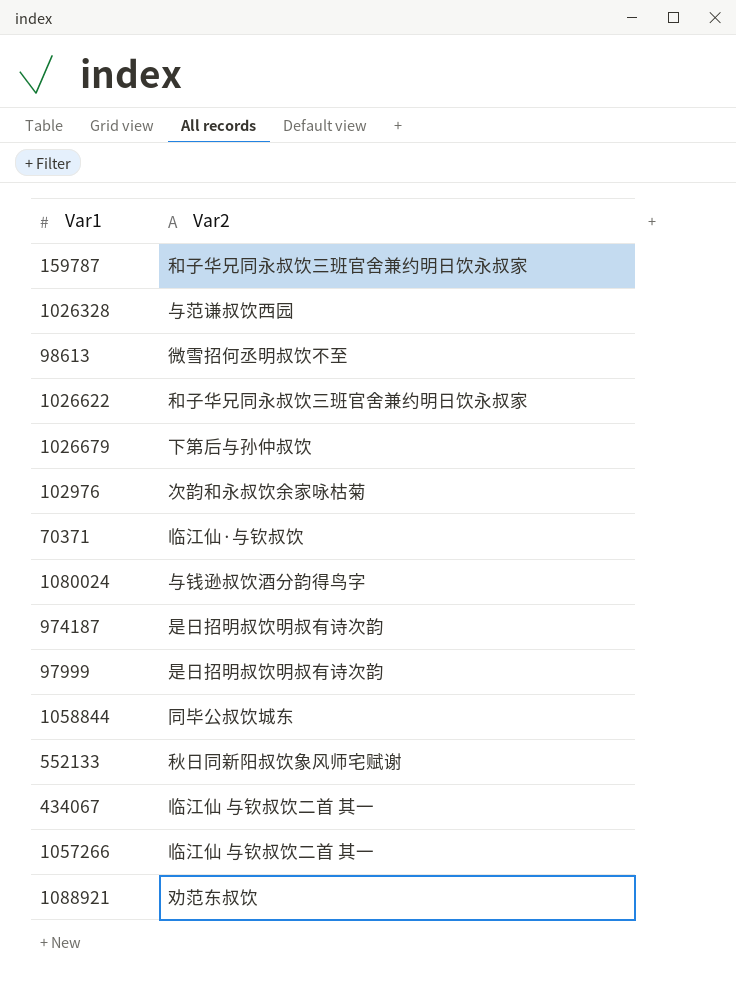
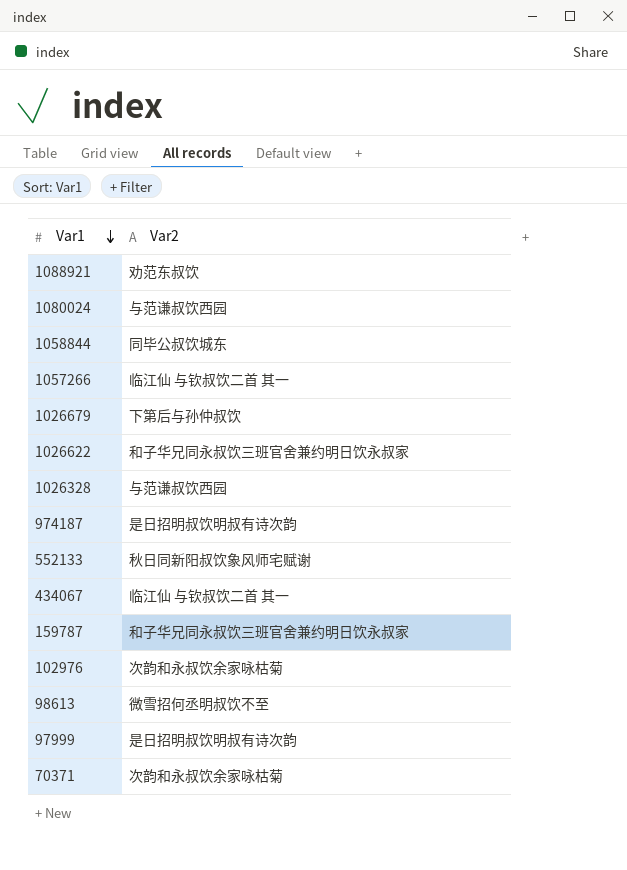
row order: none -> Var1 descending
1080024 | Var2: 与钱逊叔饮酒分韵得鸟字 -> 与范谦叔饮西园
70371 | Var2: 临江仙·与钦叔饮 -> 次韵和永叔饮余家咏枯菊

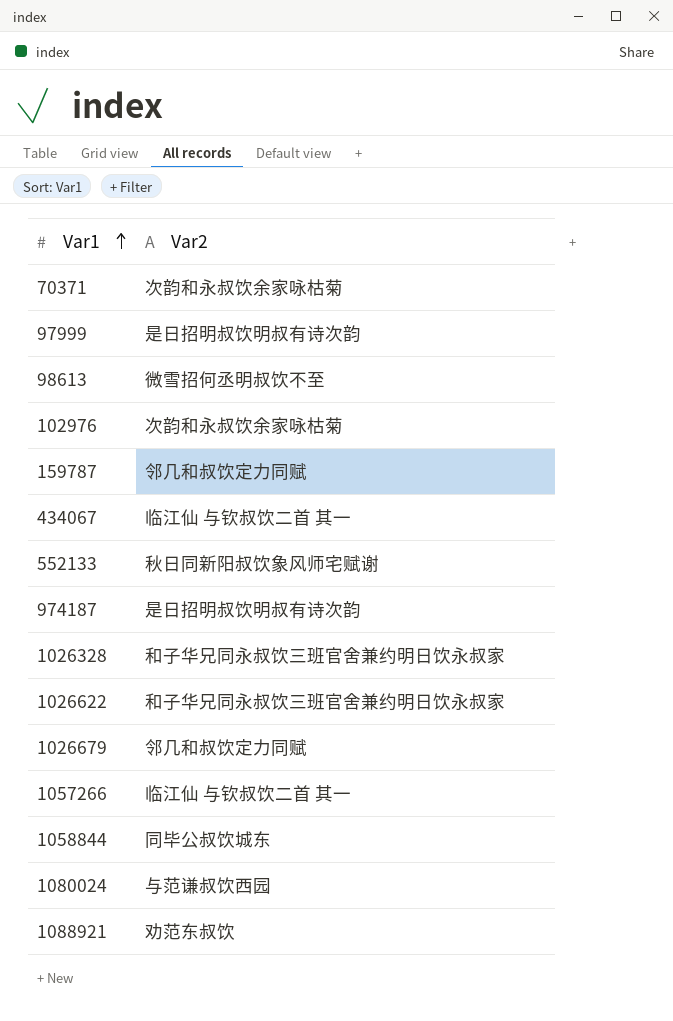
row order: Var1 descending -> Var1 ascending
159787 | Var2: 和子华兄同永叔饮三班官舍兼约明日饮永叔家 -> 邻几和叔饮定力同赋
1026328 | Var2: 与范谦叔饮西园 -> 和子华兄同永叔饮三班官舍兼约明日饮永叔家
1026679 | Var2: 下第后与孙仲叔饮 -> 邻几和叔饮定力同赋

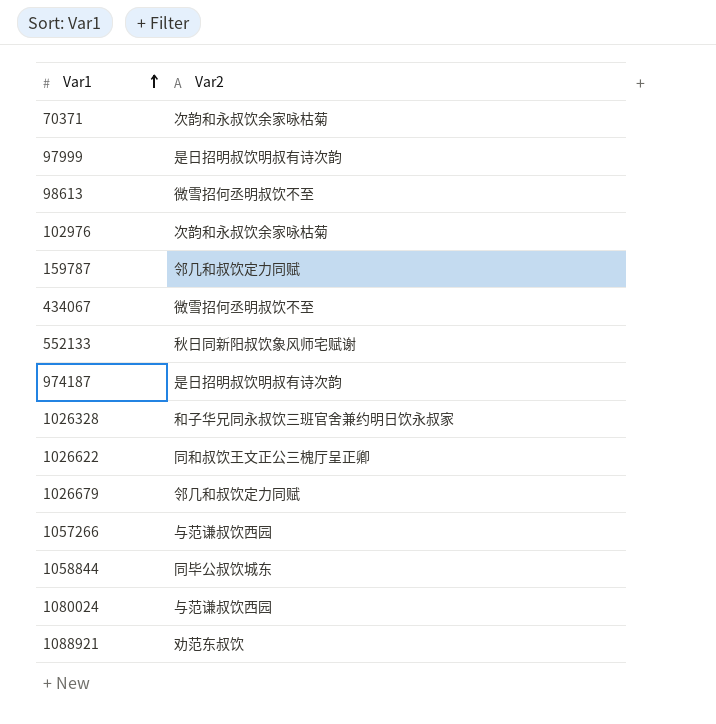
434067 | Var2: 临江仙 与钦叔饮二首 其一 -> 微雪招何丞明叔饮不至
1026622 | Var2: 和子华兄同永叔饮三班官舍兼约明日饮永叔家 -> 同和叔饮王文正公三槐厅呈正卿
1057266 | Var2: 临江仙 与钦叔饮二首 其一 -> 与范谦叔饮西园

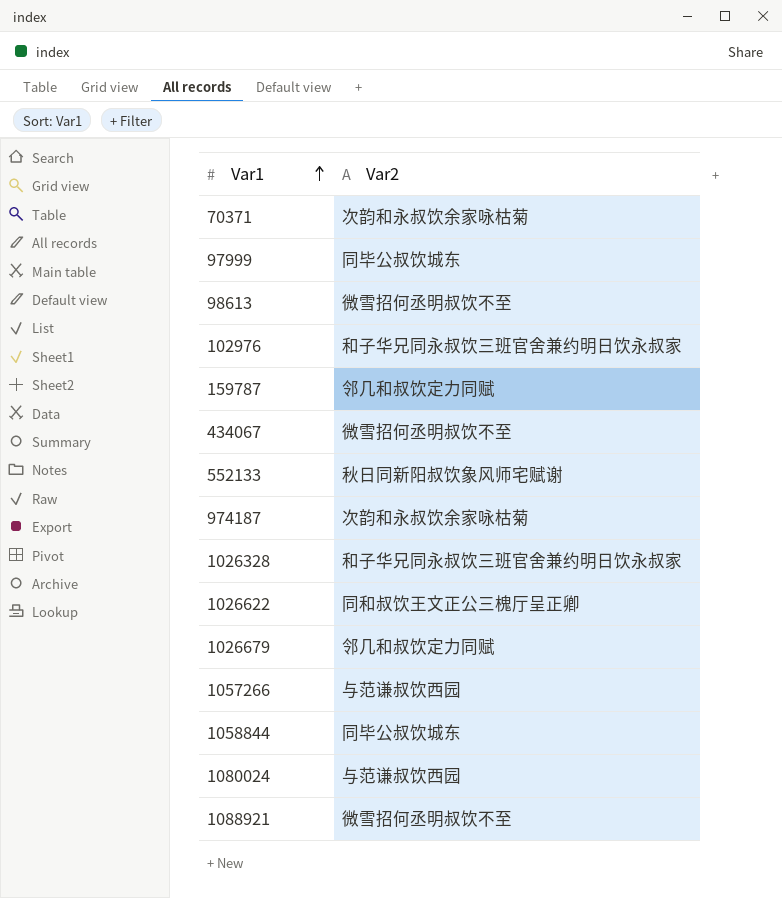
97999 | Var2: 是日招明叔饮明叔有诗次韵 -> 同毕公叔饮城东
102976 | Var2: 次韵和永叔饮余家咏枯菊 -> 和子华兄同永叔饮三班官舍兼约明日饮永叔家
974187 | Var2: 是日招明叔饮明叔有诗次韵 -> 次韵和永叔饮余家咏枯菊
1088921 | Var2: 劝范东叔饮 -> 微雪招何丞明叔饮不至

